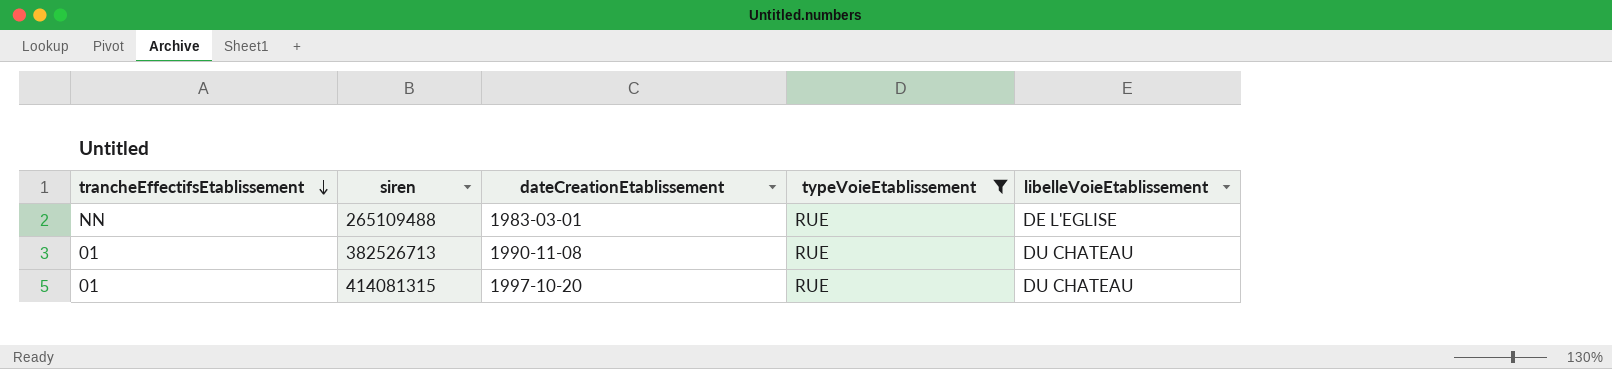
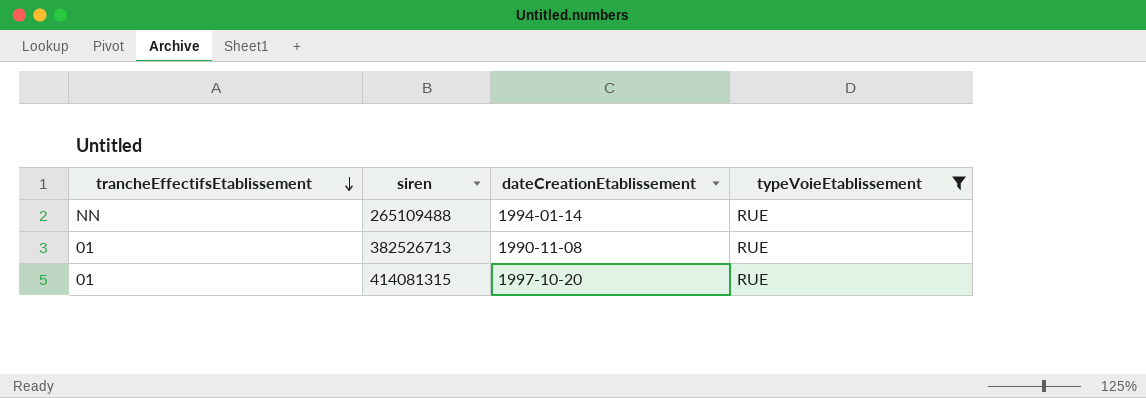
column libelleVoieEtablissement | position: 5 -> none
265109488 | dateCreationEtablissement: 1983-03-01 -> 1994-01-14

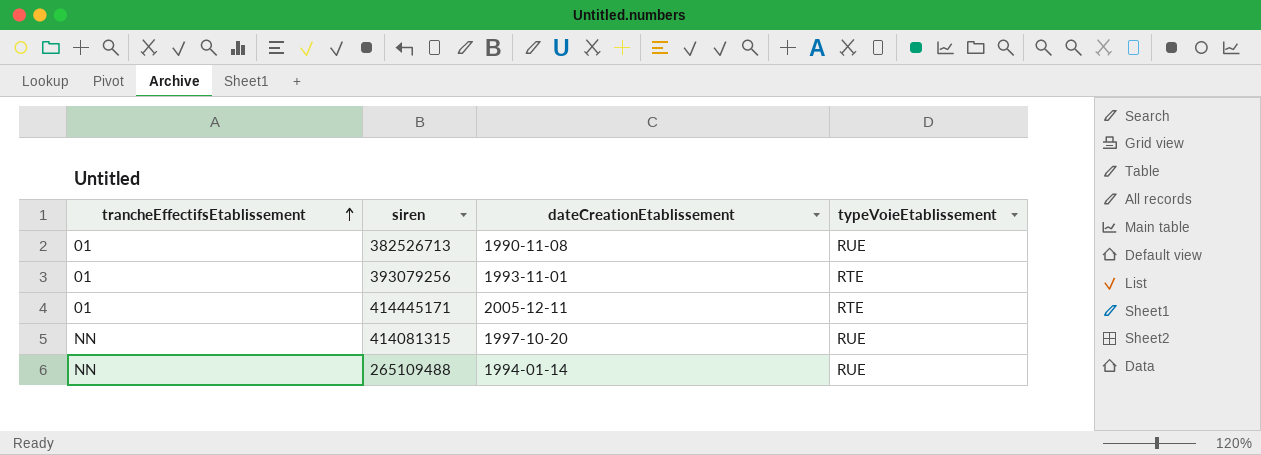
filter: typeVoieEtablissement = RUE -> none
row order: trancheEffectifsEtablissement descending -> trancheEffectifsEtablissement ascending
414081315 | trancheEffectifsEtablissement: 01 -> NN

